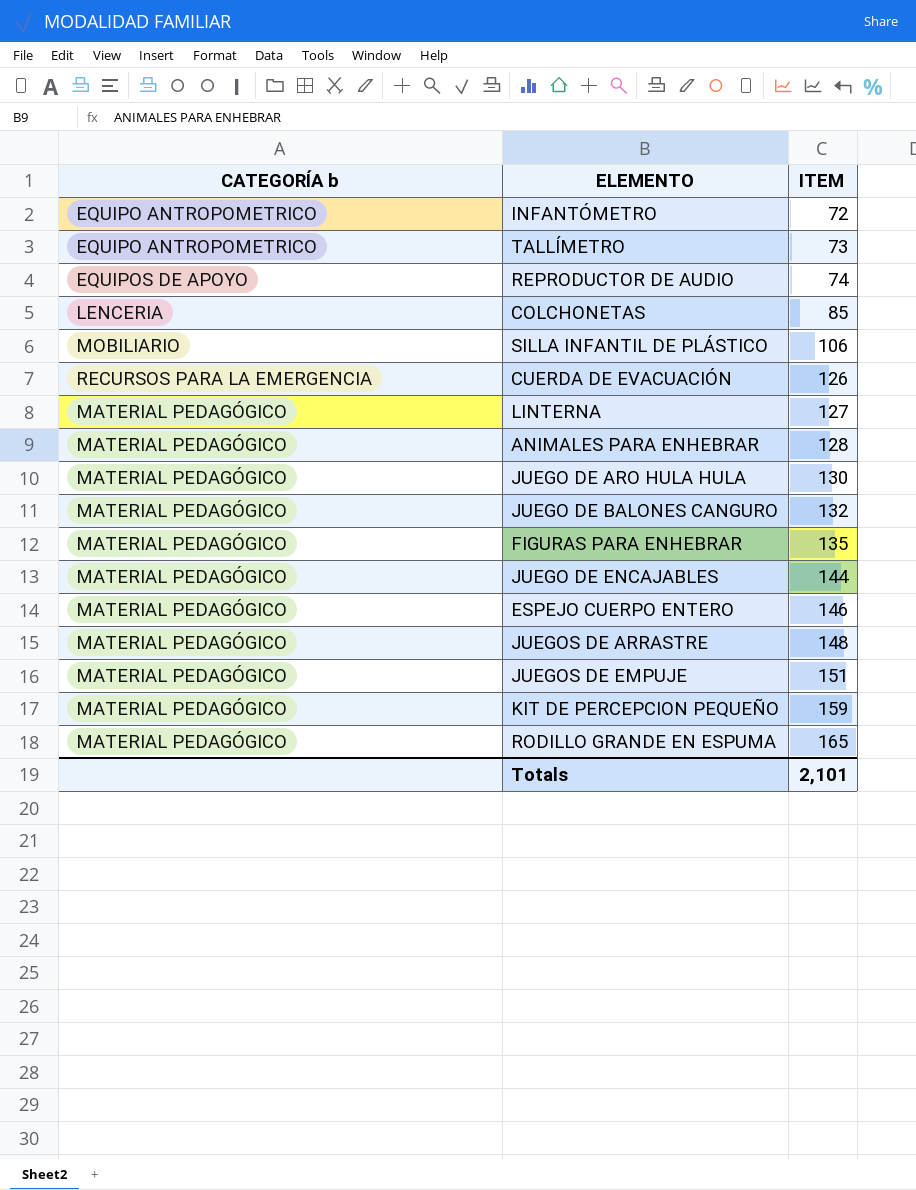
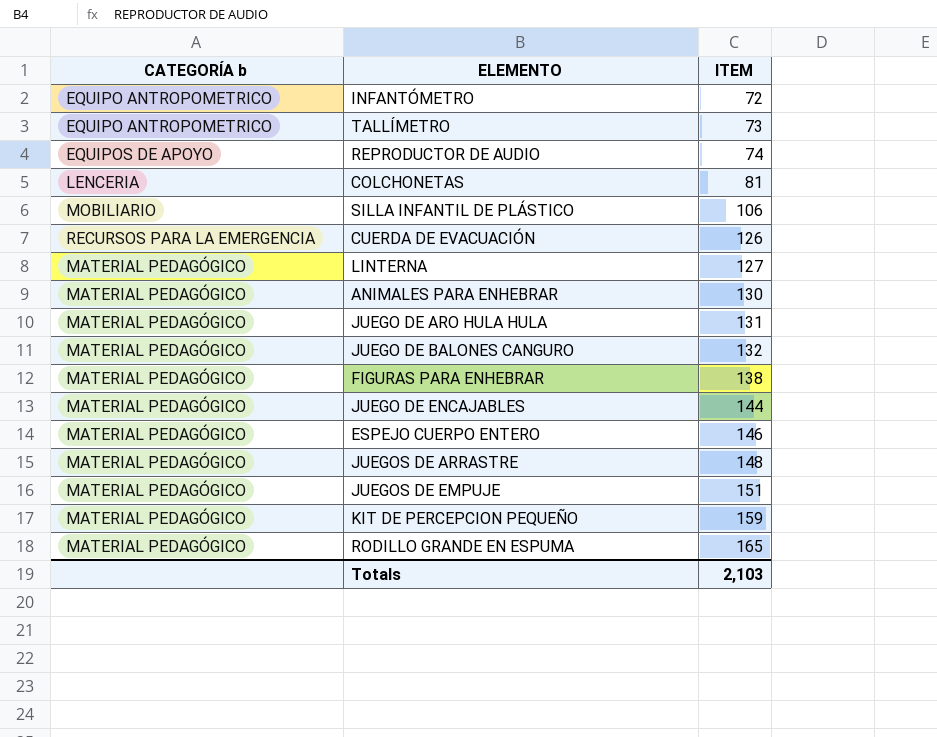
COLCHONETAS | ITEM: 85 -> 81
ANIMALES PARA ENHEBRAR | ITEM: 128 -> 130
JUEGO DE ARO HULA HULA | ITEM: 130 -> 131
FIGURAS PARA ENHEBRAR | ITEM: 135 -> 138
Totals | ITEM: 2,101 -> 2,103

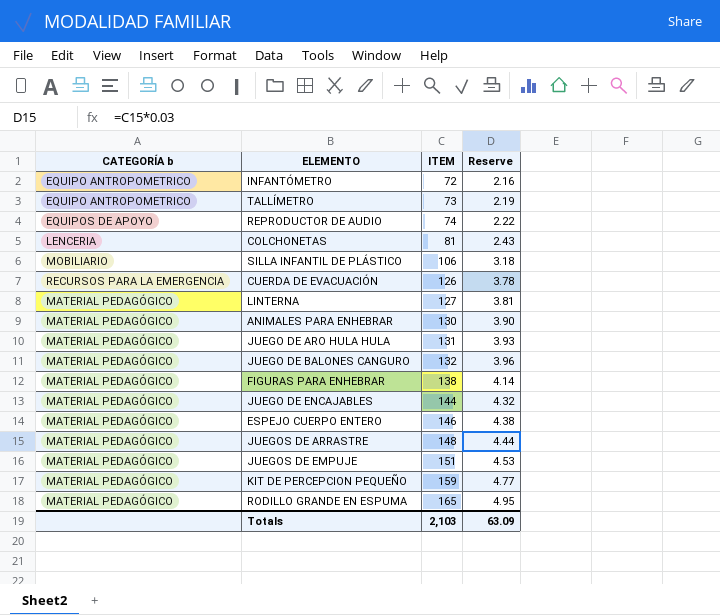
column Reserve | formula: none -> [ITEM] * 0.03

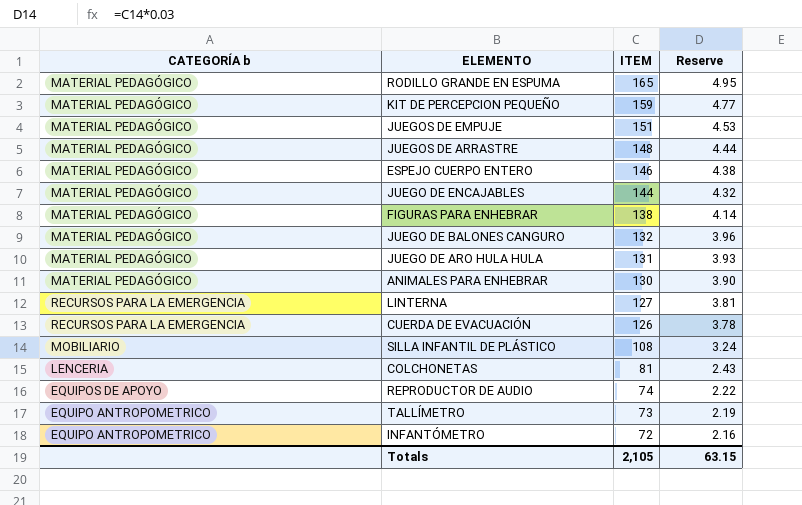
row order: ITEM ascending -> ITEM descending
LINTERNA | CATEGORÍA b: MATERIAL PEDAGÓGICO -> RECURSOS PARA LA EMERGENCIA
SILLA INFANTIL DE PLÁSTICO | ITEM: 106 -> 108
SILLA INFANTIL DE PLÁSTICO | Reserve: 3.18 -> 3.24
Totals | ITEM: 2,103 -> 2,105
Totals | Reserve: 63.09 -> 63.15

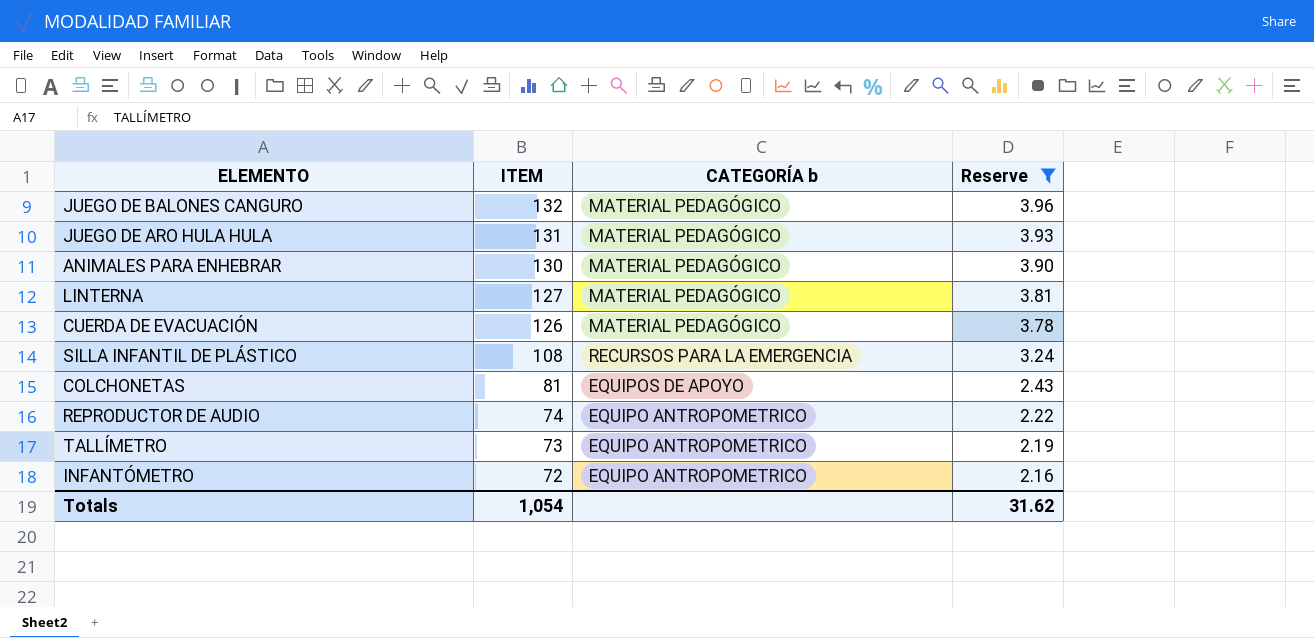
filter: none -> Reserve <= 3.96
column CATEGORÍA b | position: 1 -> 3
LINTERNA | CATEGORÍA b: RECURSOS PARA LA EMERGENCIA -> MATERIAL PEDAGÓGICO
CUERDA DE EVACUACIÓN | CATEGORÍA b: RECURSOS PARA LA EMERGENCIA -> MATERIAL PEDAGÓGICO
SILLA INFANTIL DE PLÁSTICO | CATEGORÍA b: MOBILIARIO -> RECURSOS PARA LA EMERGENCIA
COLCHONETAS | CATEGORÍA b: LENCERIA -> EQUIPOS DE APOYO
REPRODUCTOR DE AUDIO | CATEGORÍA b: EQUIPOS DE APOYO -> EQUIPO ANTROPOMETRICO
Totals | ITEM: 2,105 -> 1,054
Totals | Reserve: 63.15 -> 31.62

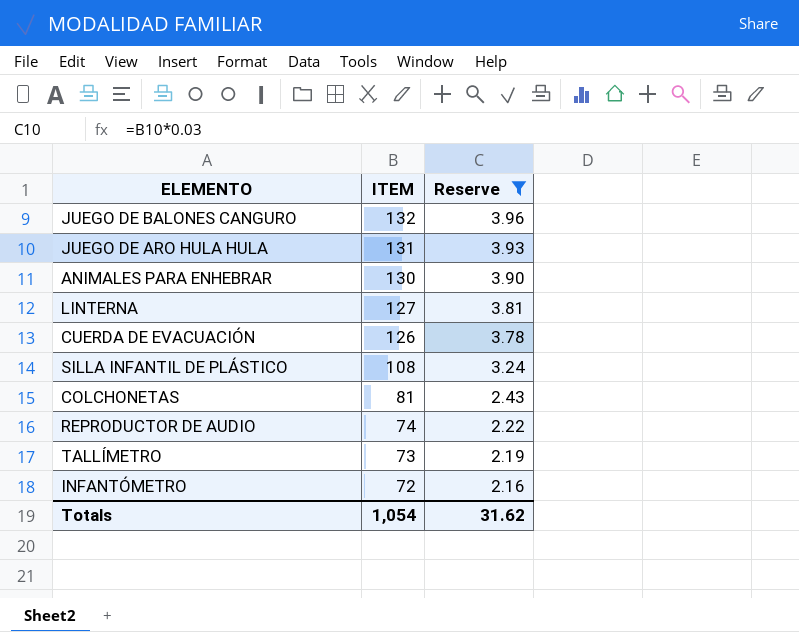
column CATEGORÍA b | position: 3 -> none

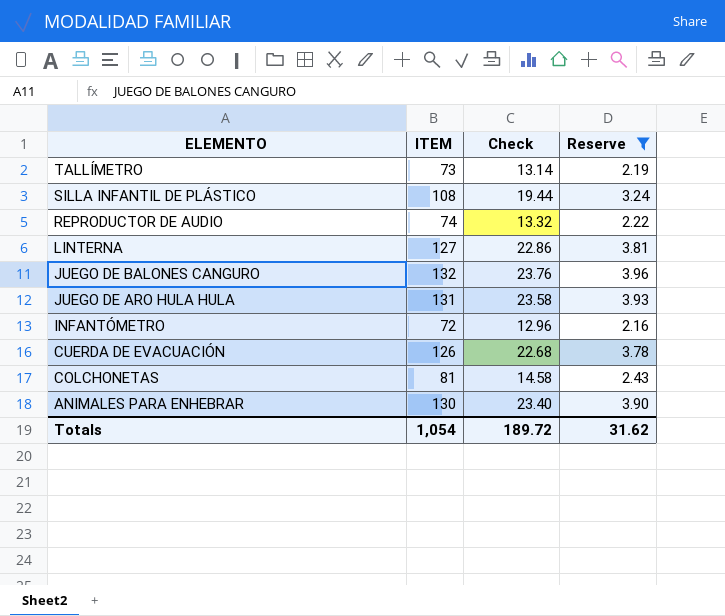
row order: ITEM descending -> ELEMENTO descending
column Check | formula: none -> [ITEM] * 0.18

